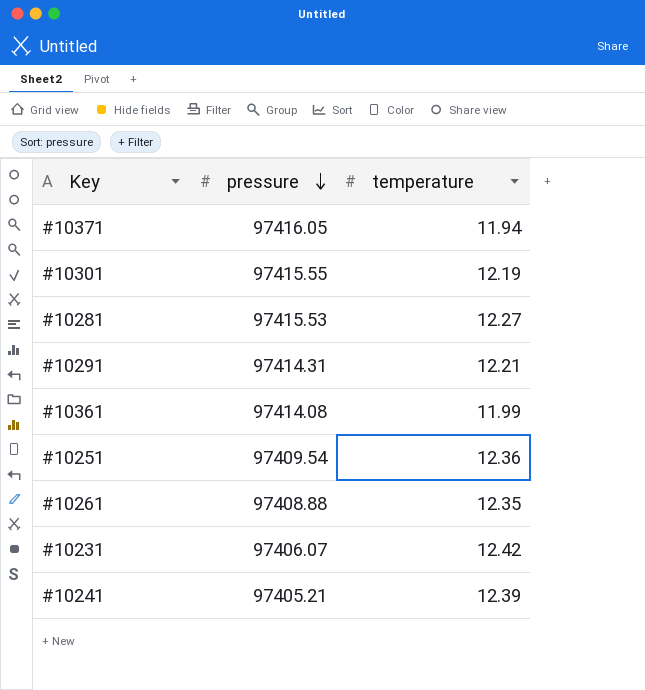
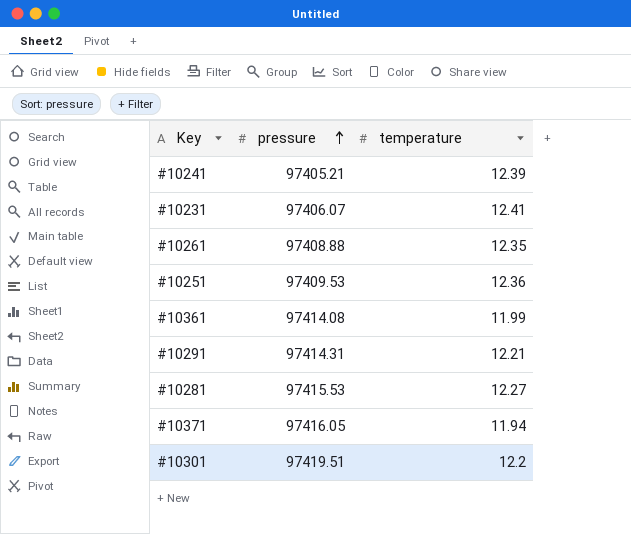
row order: pressure descending -> pressure ascending
#10231 | temperature: 12.42 -> 12.41
#10251 | pressure: 97409.54 -> 97409.53
#10301 | pressure: 97415.55 -> 97419.51
#10301 | temperature: 12.19 -> 12.2

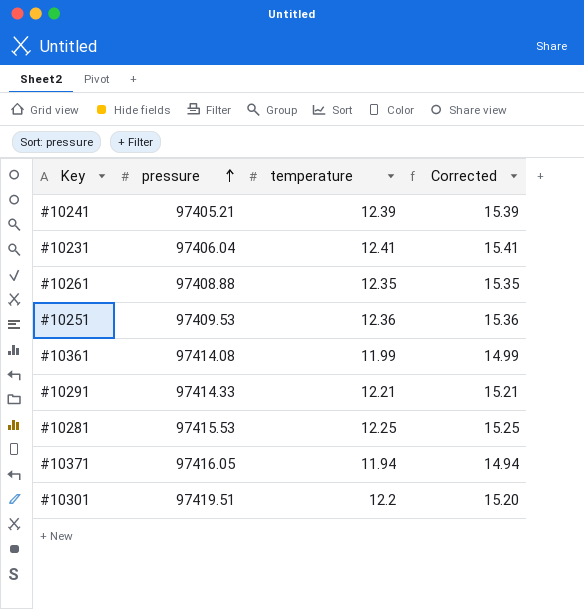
column Corrected | formula: none -> [temperature] + 3
#10231 | pressure: 97406.07 -> 97406.04
#10291 | pressure: 97414.31 -> 97414.33
#10281 | temperature: 12.27 -> 12.25

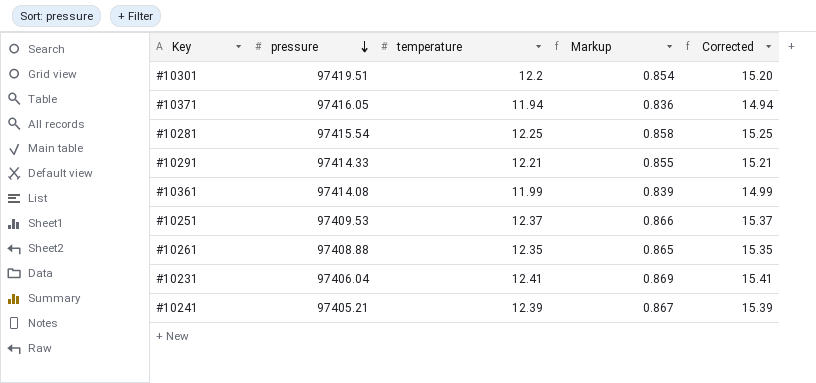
row order: pressure ascending -> pressure descending
column Markup | formula: none -> [temperature] * 0.07
#10281 | pressure: 97415.53 -> 97415.54
#10251 | temperature: 12.36 -> 12.37
#10251 | Corrected: 15.36 -> 15.37

